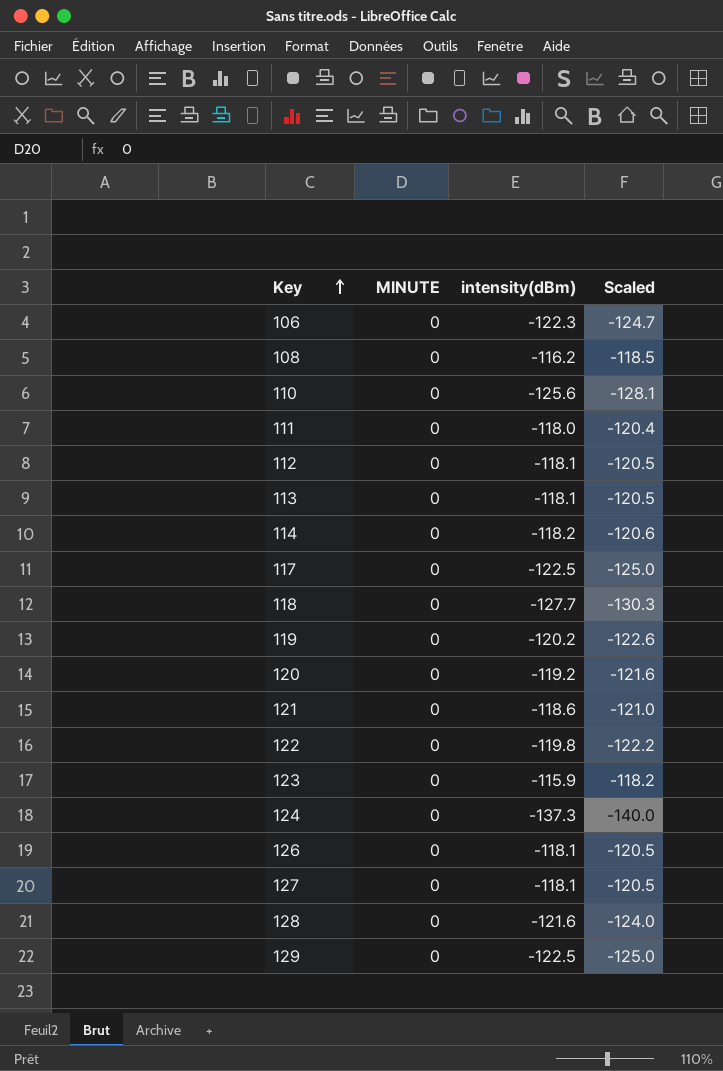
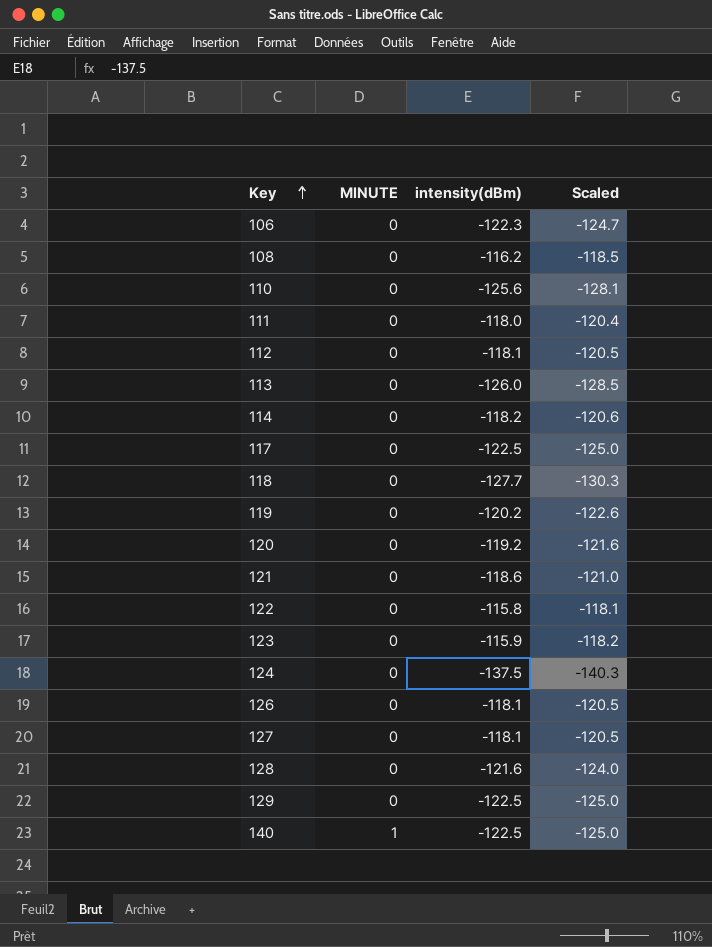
113 | intensity(dBm): -118.1 -> -126.0
113 | Scaled: -120.5 -> -128.5
122 | intensity(dBm): -119.8 -> -115.8
122 | Scaled: -122.2 -> -118.1
124 | intensity(dBm): -137.3 -> -137.5
124 | Scaled: -140.0 -> -140.3
row 140: none -> 1 | -122.5 | -125.0

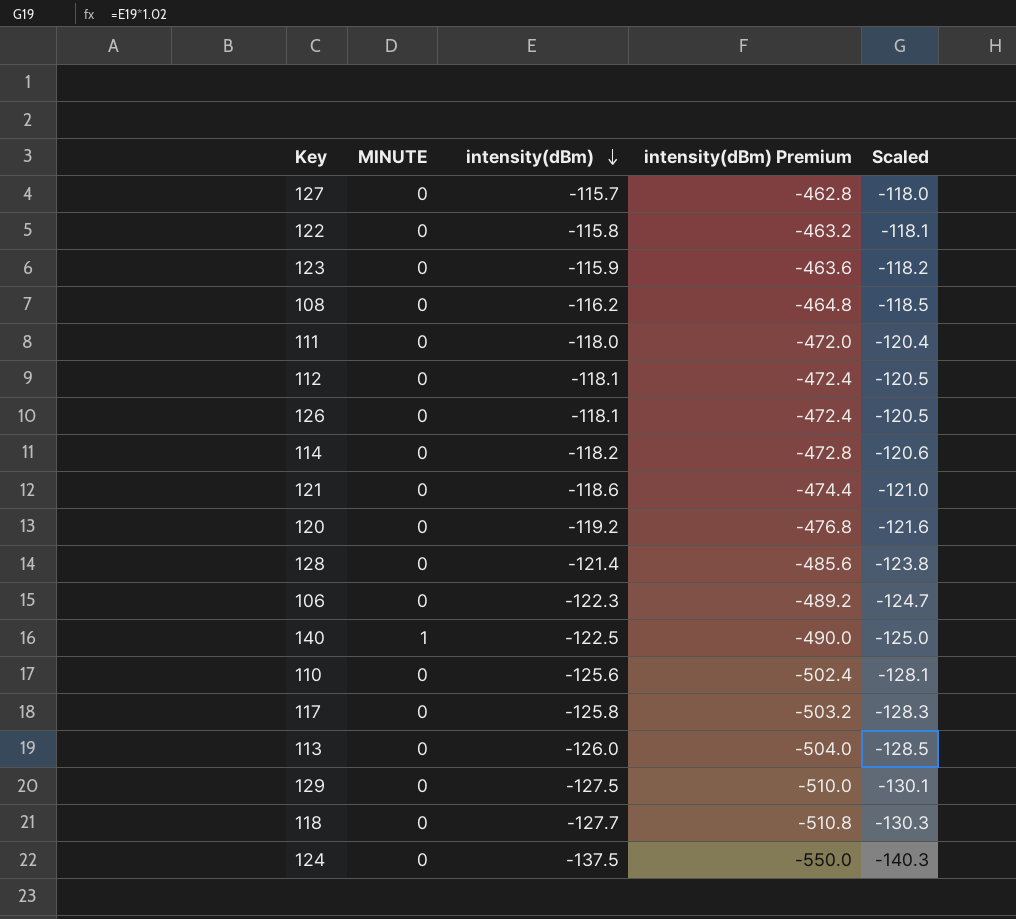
row order: Key ascending -> intensity(dBm) descending
column intensity(dBm) Premium | formula: none -> [intensity(dBm)] * 4
row 119: 0 | -120.2 | -122.6 -> none
127 | intensity(dBm): -118.1 -> -115.7
127 | Scaled: -120.5 -> -118.0
128 | intensity(dBm): -121.6 -> -121.4
128 | Scaled: -124.0 -> -123.8
117 | intensity(dBm): -122.5 -> -125.8
117 | Scaled: -125.0 -> -128.3
129 | intensity(dBm): -122.5 -> -127.5
129 | Scaled: -125.0 -> -130.1

